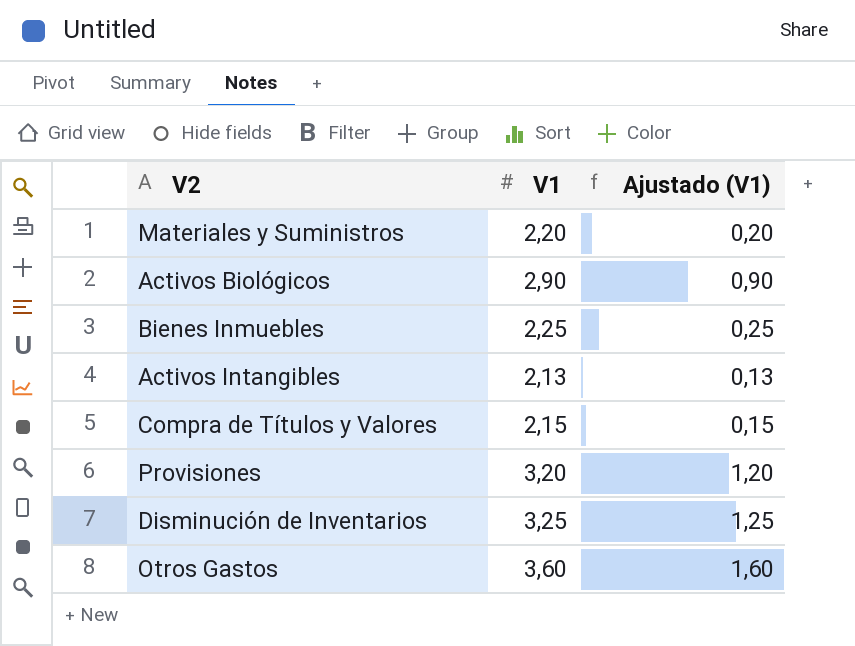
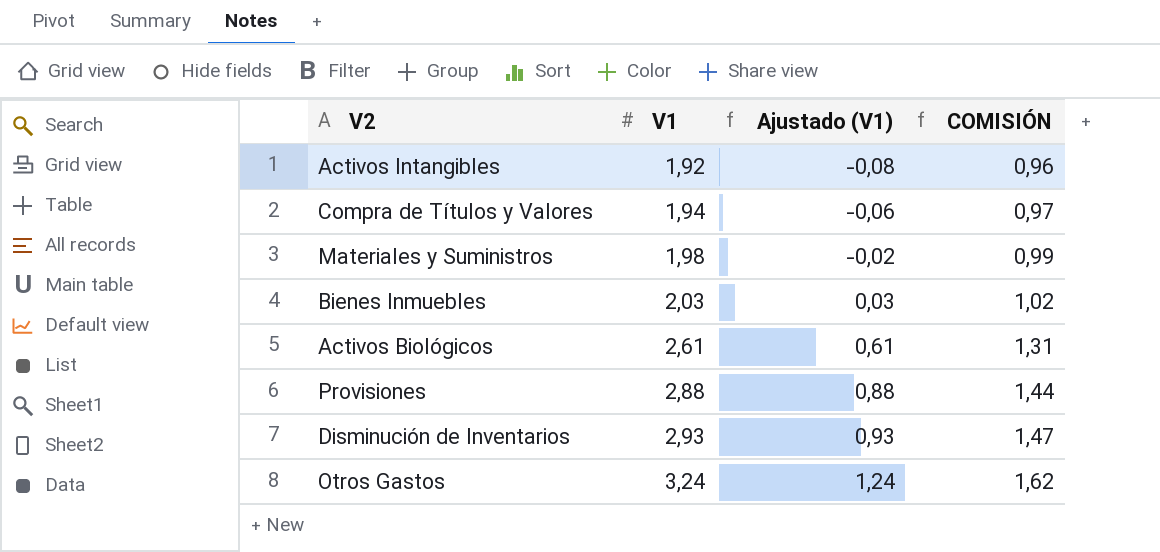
row order: none -> V1 ascending
column COMISIÓN | formula: none -> [V1] * 0,5
Activos Intangibles | V1: 2,13 -> 1,92
Activos Intangibles | Ajustado (V1): 0,13 -> -0,08
Compra de Títulos y Valores | V1: 2,15 -> 1,94
Compra de Títulos y Valores | Ajustado (V1): 0,15 -> -0,06
Materiales y Suministros | V1: 2,20 -> 1,98
Materiales y Suministros | Ajustado (V1): 0,20 -> -0,02
Bienes Inmuebles | V1: 2,25 -> 2,03
Bienes Inmuebles | Ajustado (V1): 0,25 -> 0,03
Activos Biológicos | V1: 2,90 -> 2,61
Activos Biológicos | Ajustado (V1): 0,90 -> 0,61
Provisiones | V1: 3,20 -> 2,88
Provisiones | Ajustado (V1): 1,20 -> 0,88
Disminución de Inventarios | V1: 3,25 -> 2,93
Disminución de Inventarios | Ajustado (V1): 1,25 -> 0,93
Otros Gastos | V1: 3,60 -> 3,24
Otros Gastos | Ajustado (V1): 1,60 -> 1,24

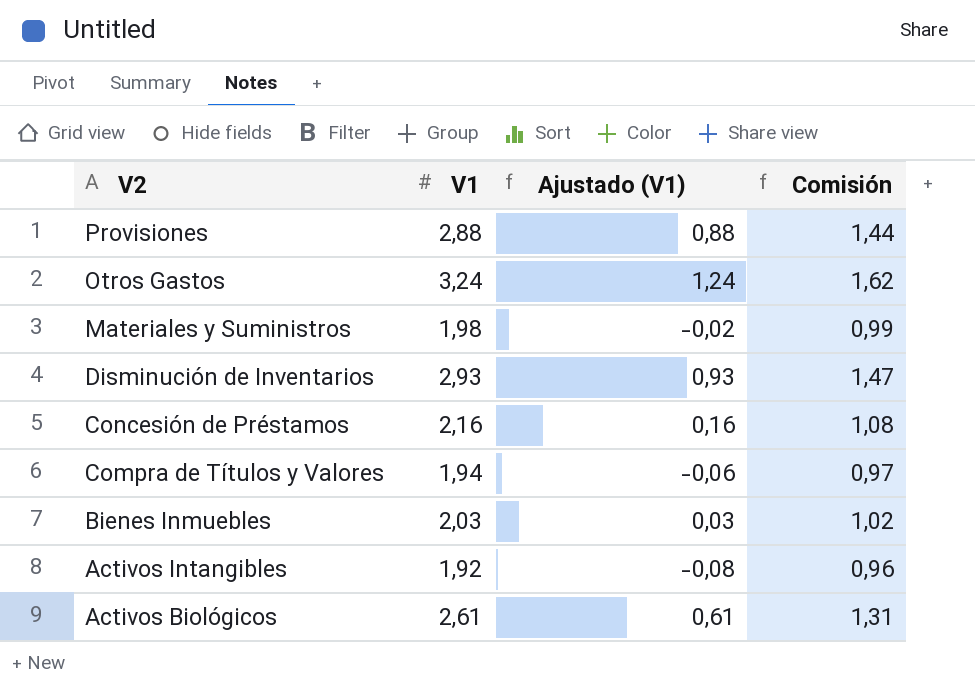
row order: V1 ascending -> V2 descending
column name: COMISIÓN -> Comisión
row Concesión de Préstamos: none -> 2,16 | 0,16 | 1,08

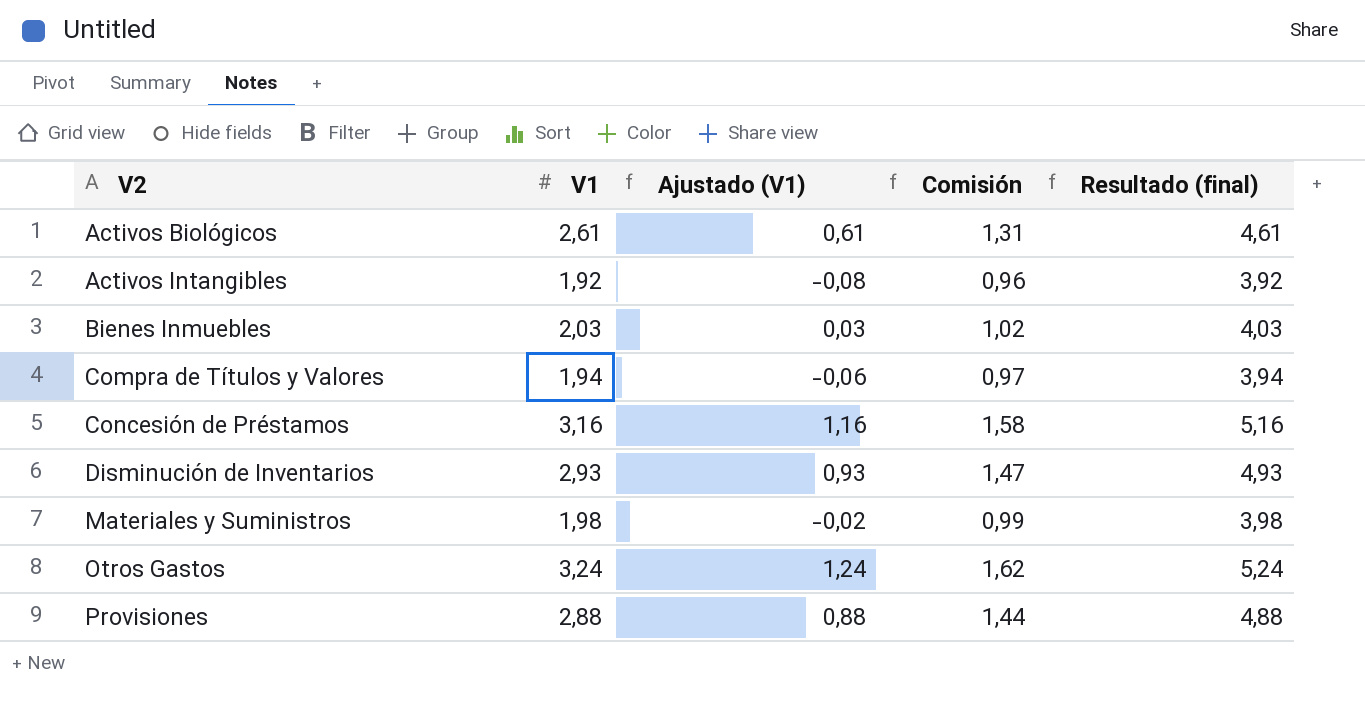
row order: V2 descending -> V2 ascending
column Resultado (final) | formula: none -> [V1] + 2
Concesión de Préstamos | V1: 2,16 -> 3,16
Concesión de Préstamos | Ajustado (V1): 0,16 -> 1,16
Concesión de Préstamos | Comisión: 1,08 -> 1,58

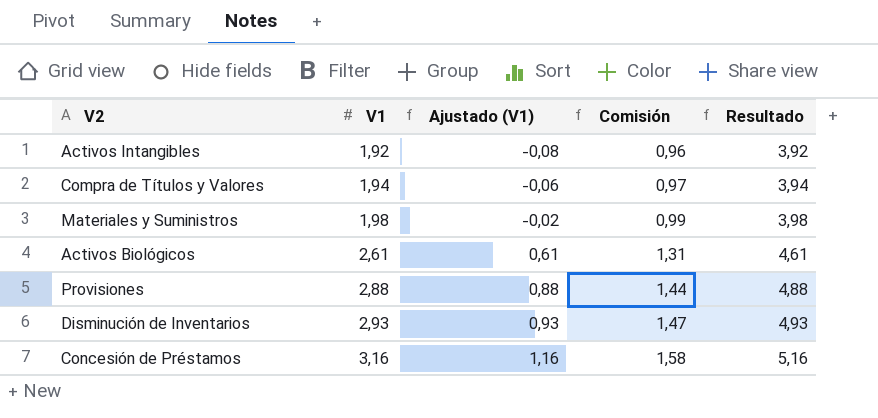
row order: V2 ascending -> V1 ascending
column name: Resultado (final) -> Resultado
row Bienes Inmuebles: 2,03 | 0,03 | 1,02 | 4,03 -> none
row Otros Gastos: 3,24 | 1,24 | 1,62 | 5,24 -> none

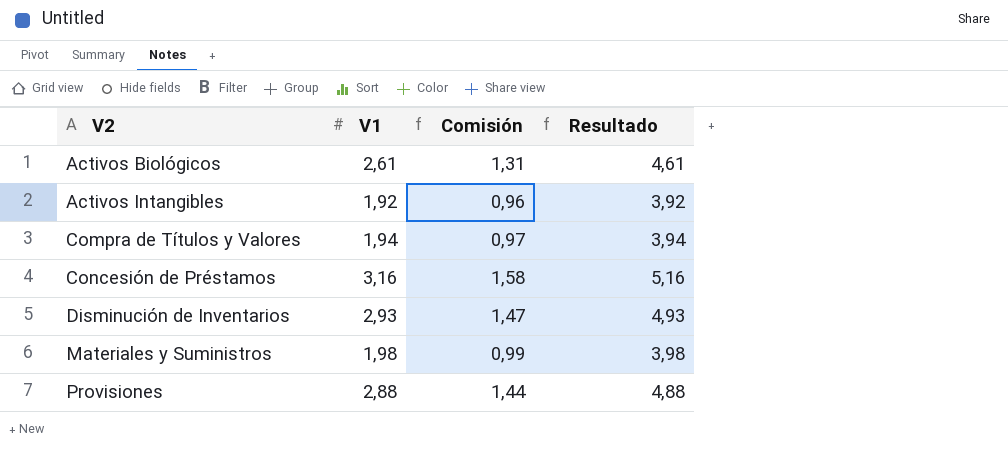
row order: V1 ascending -> V2 ascending
column Ajustado (V1) | formula: [V1] - 2 -> none

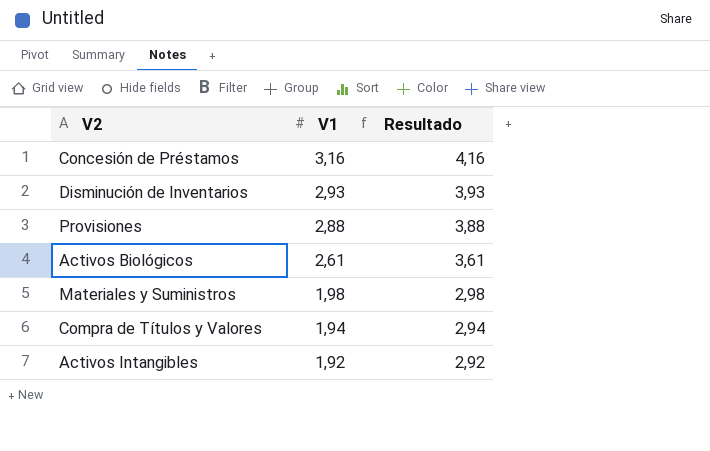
row order: V2 ascending -> V1 descending
column Comisión | formula: [V1] * 0,5 -> none
column Resultado | formula: [V1] + 2 -> [V1] + 1

